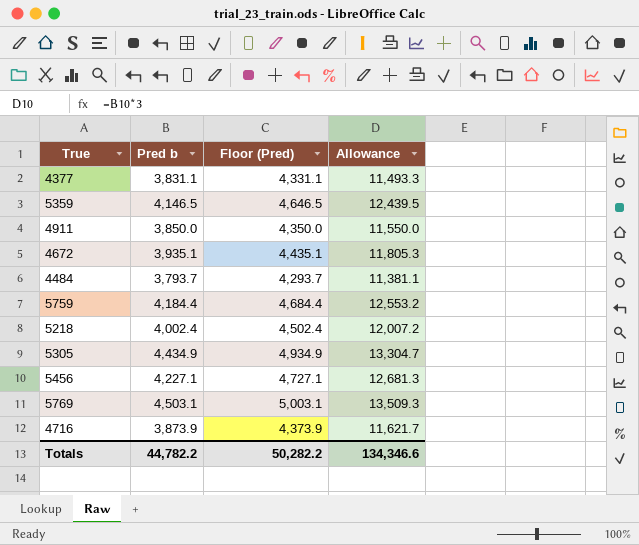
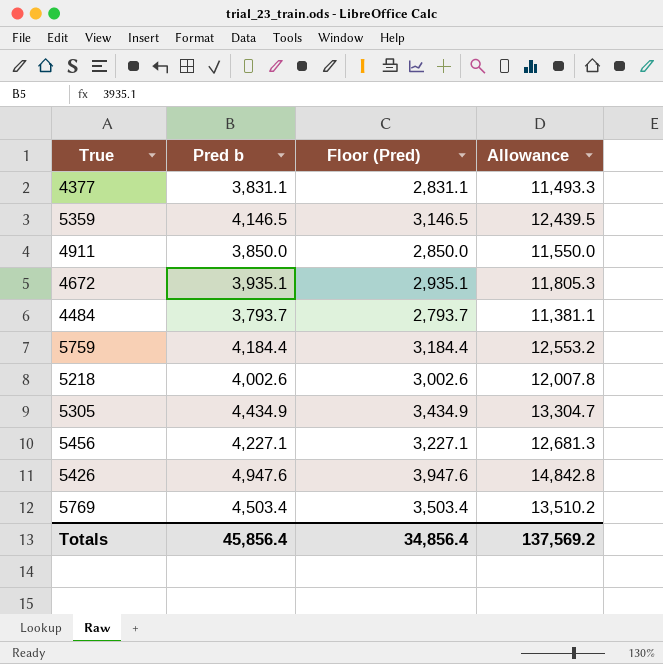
column Floor (Pred) | formula: [Pred b] + 500 -> [Pred b] - 1000
row 4716: 3,873.9 | 4,373.9 | 11,621.7 -> none
5218 | Pred b: 4,002.4 -> 4,002.6
5218 | Allowance: 12,007.2 -> 12,007.8
row 5426: none -> 4,947.6 | 3,947.6 | 14,842.8
5769 | Pred b: 4,503.1 -> 4,503.4
5769 | Allowance: 13,509.3 -> 13,510.2
Totals | Pred b: 44,782.2 -> 45,856.4
Totals | Floor (Pred): 50,282.2 -> 34,856.4
Totals | Allowance: 134,346.6 -> 137,569.2

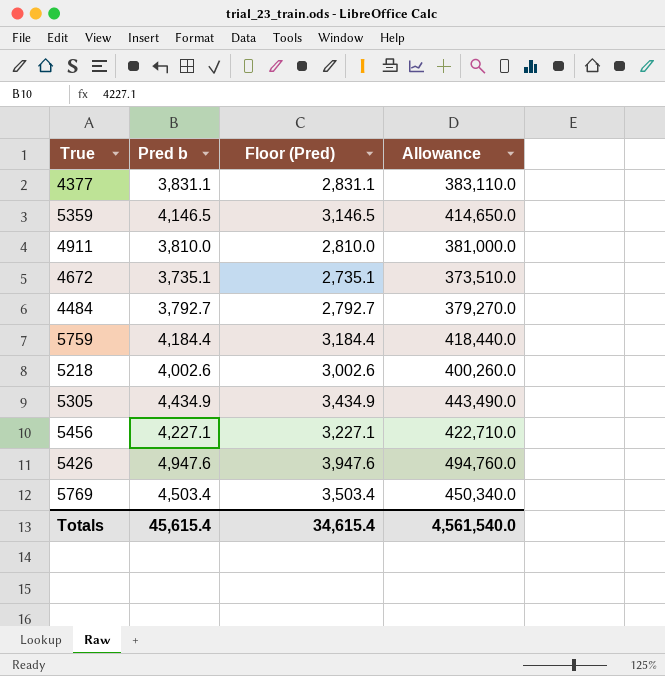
column Allowance | formula: [Pred b] * 3 -> [Pred b] * 100
4911 | Pred b: 3,850.0 -> 3,810.0
4911 | Floor (Pred): 2,850.0 -> 2,810.0
4672 | Pred b: 3,935.1 -> 3,735.1
4672 | Floor (Pred): 2,935.1 -> 2,735.1
4484 | Pred b: 3,793.7 -> 3,792.7
4484 | Floor (Pred): 2,793.7 -> 2,792.7
Totals | Pred b: 45,856.4 -> 45,615.4
Totals | Floor (Pred): 34,856.4 -> 34,615.4
Totals | Allowance: 137,569.2 -> 4,561,540.0

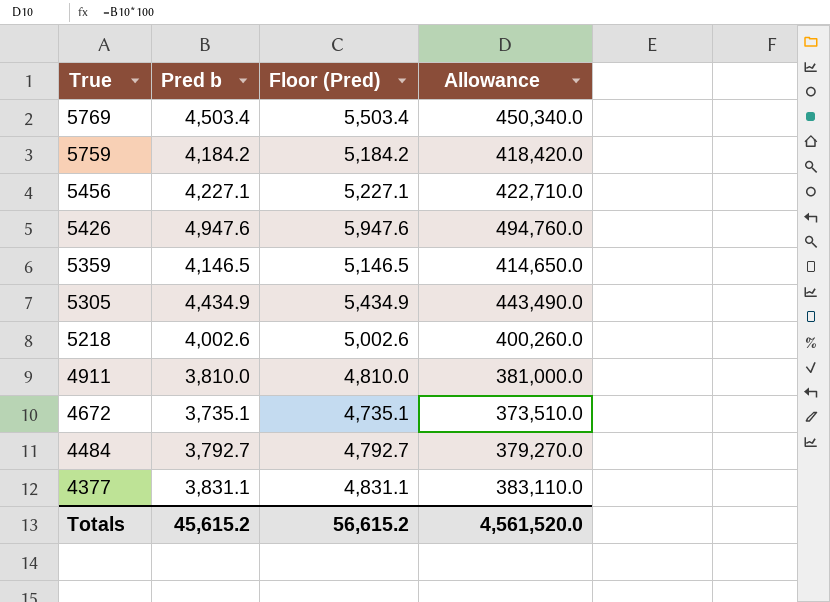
row order: none -> True descending
column Floor (Pred) | formula: [Pred b] - 1000 -> [Pred b] + 1000
5759 | Pred b: 4,184.4 -> 4,184.2
5759 | Allowance: 418,440.0 -> 418,420.0
Totals | Pred b: 45,615.4 -> 45,615.2
Totals | Floor (Pred): 34,615.4 -> 56,615.2
Totals | Allowance: 4,561,540.0 -> 4,561,520.0

